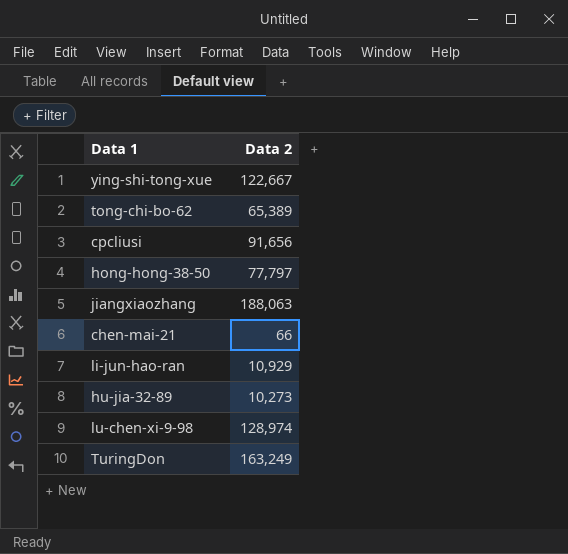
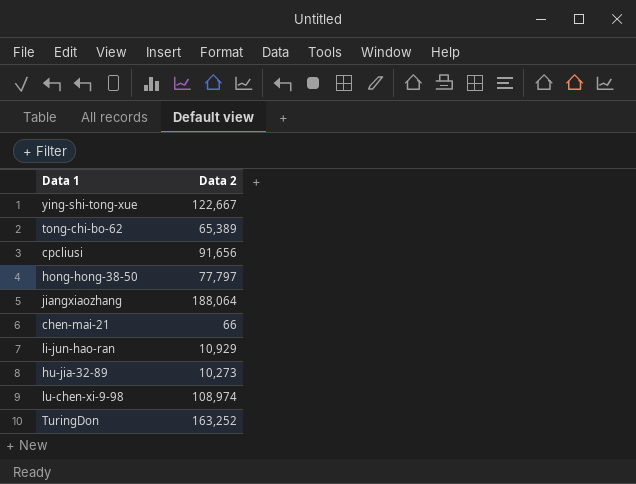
jiangxiaozhang | Data 2: 188,063 -> 188,064
lu-chen-xi-9-98 | Data 2: 128,974 -> 108,974
TuringDon | Data 2: 163,249 -> 163,252

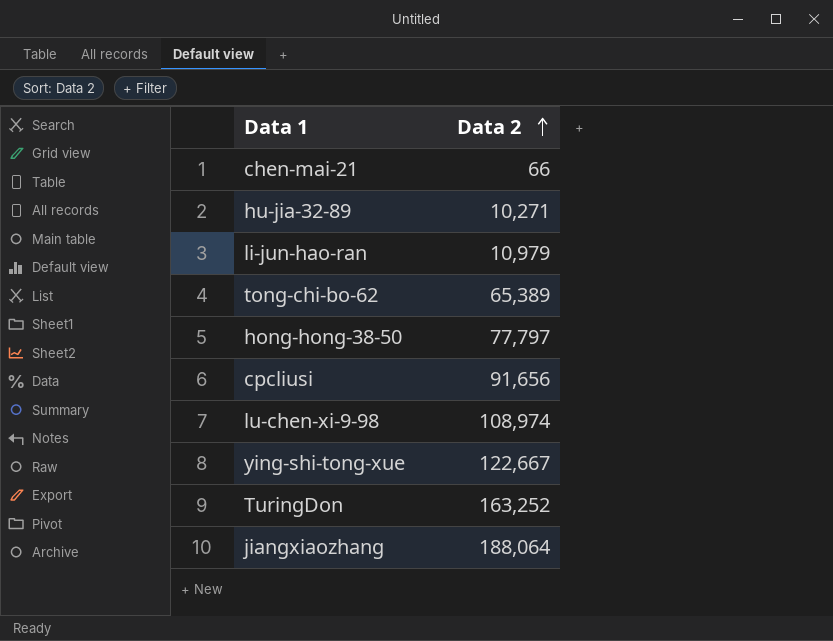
row order: none -> Data 2 ascending
hu-jia-32-89 | Data 2: 10,273 -> 10,271
li-jun-hao-ran | Data 2: 10,929 -> 10,979

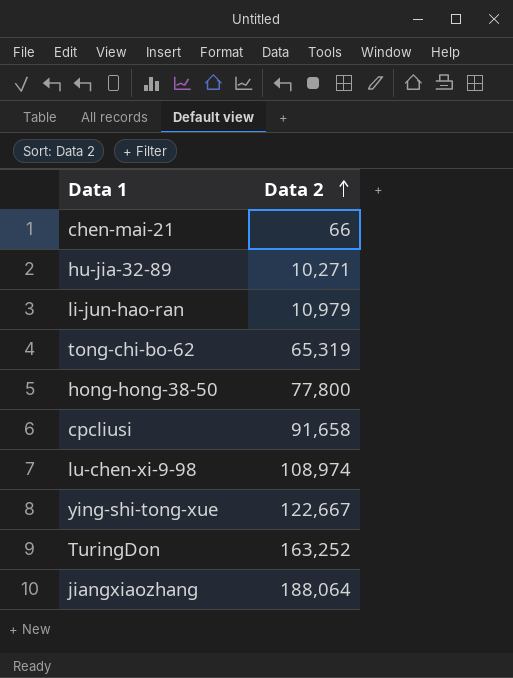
tong-chi-bo-62 | Data 2: 65,389 -> 65,319
hong-hong-38-50 | Data 2: 77,797 -> 77,800
cpcliusi | Data 2: 91,656 -> 91,658

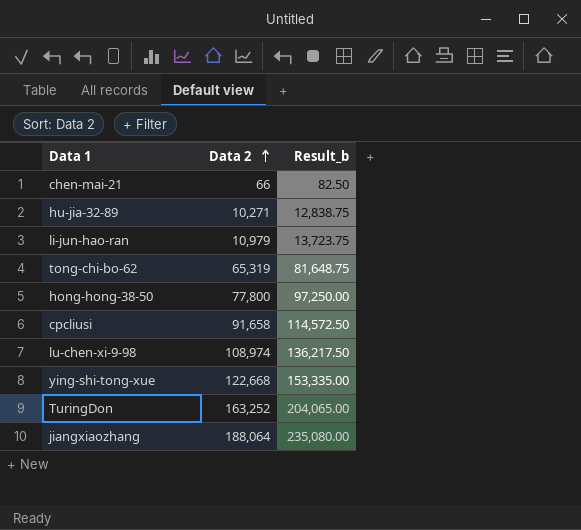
column Result_b | formula: none -> [Data 2] * 1.25
ying-shi-tong-xue | Data 2: 122,667 -> 122,668

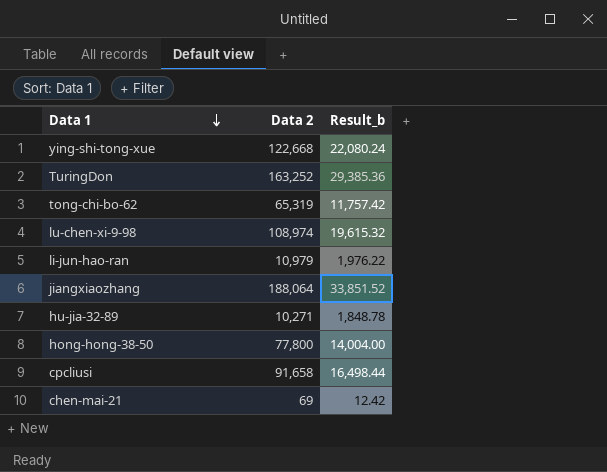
row order: Data 2 ascending -> Data 1 descending
column Result_b | formula: [Data 2] * 1.25 -> [Data 2] * 0.18
chen-mai-21 | Data 2: 66 -> 69

